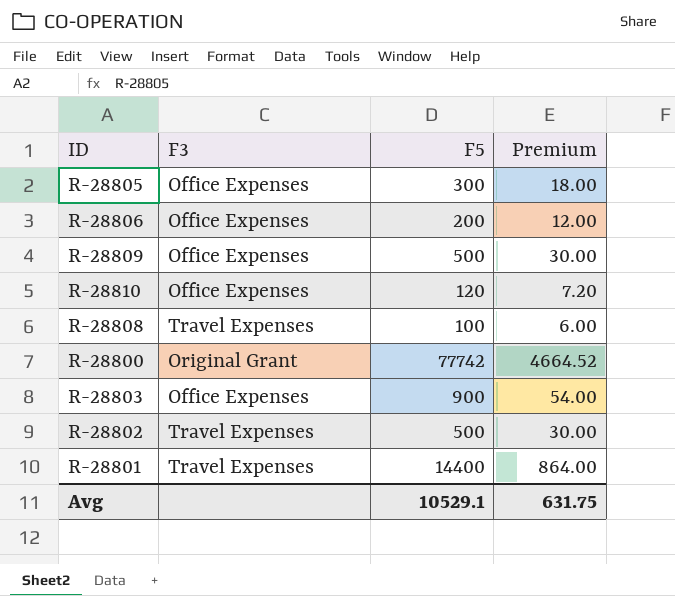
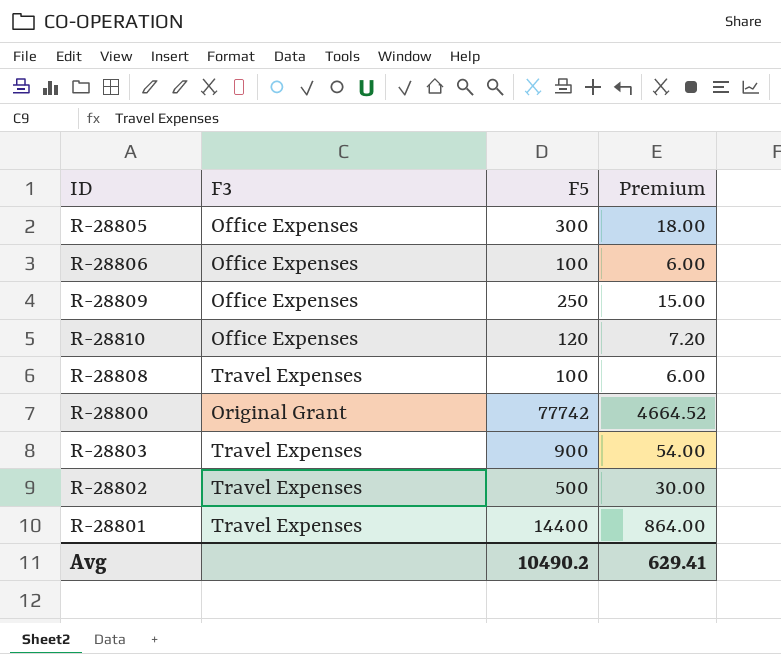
R-28806 | F5: 200 -> 100
R-28806 | Premium: 12.00 -> 6.00
R-28809 | F5: 500 -> 250
R-28809 | Premium: 30.00 -> 15.00
R-28803 | F3: Office Expenses -> Travel Expenses
Avg | F5: 10529.1 -> 10490.2
Avg | Premium: 631.75 -> 629.41

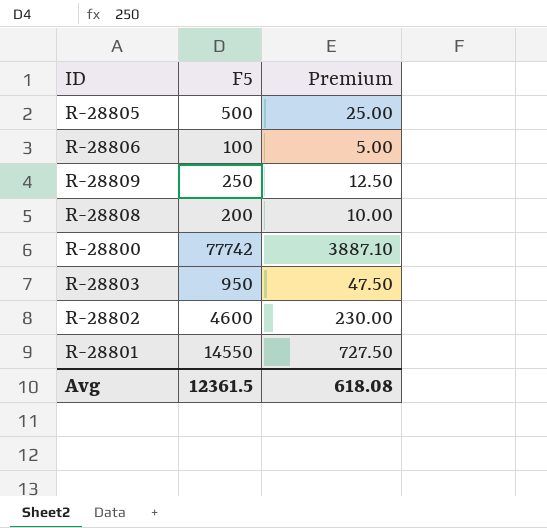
column F3 | position: 2 -> none
column Premium | formula: [F5] * 0.06 -> [F5] * 0.05
row R-28810: Office Expenses | 120 | 7.20 -> none
R-28805 | F5: 300 -> 500
R-28808 | F5: 100 -> 200
R-28803 | F5: 900 -> 950
R-28802 | F5: 500 -> 4600
R-28801 | F5: 14400 -> 14550
Avg | F5: 10490.2 -> 12361.5
Avg | Premium: 629.41 -> 618.08

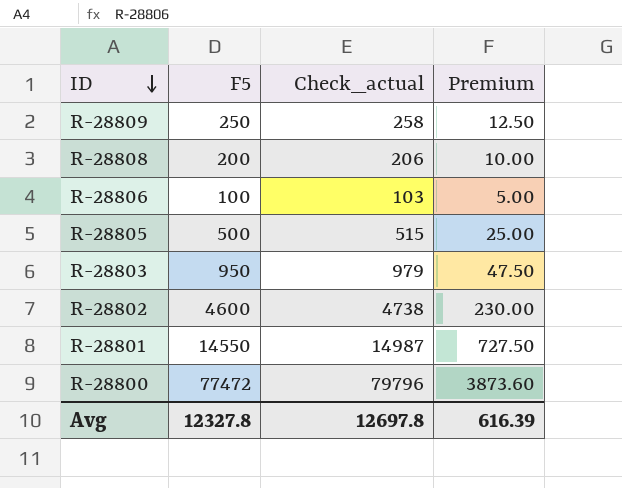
row order: none -> ID descending
column Check_actual | formula: none -> [F5] * 1.03
R-28800 | F5: 77742 -> 77472
R-28800 | Premium: 3887.10 -> 3873.60
Avg | F5: 12361.5 -> 12327.8
Avg | Premium: 618.08 -> 616.39

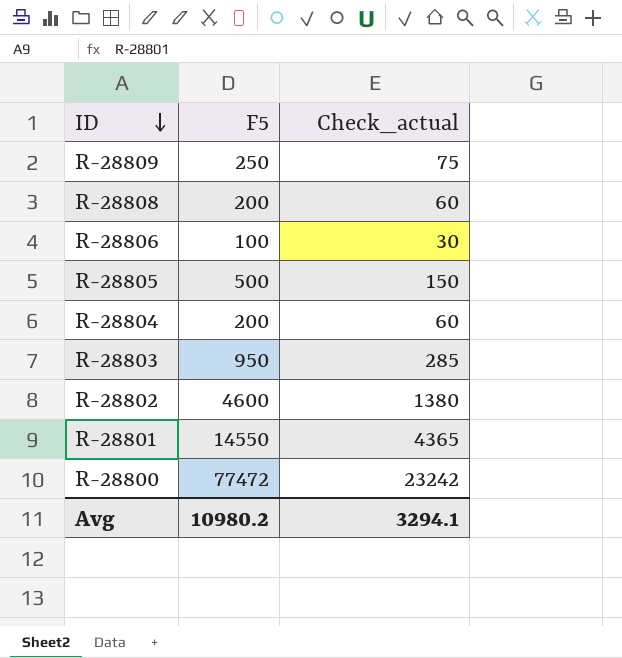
column Premium | formula: [F5] * 0.05 -> none
column Check_actual | formula: [F5] * 1.03 -> [F5] * 0.3
row R-28804: none -> 200 | 60
Avg | F5: 12327.8 -> 10980.2
Avg | Check_actual: 12697.8 -> 3294.1

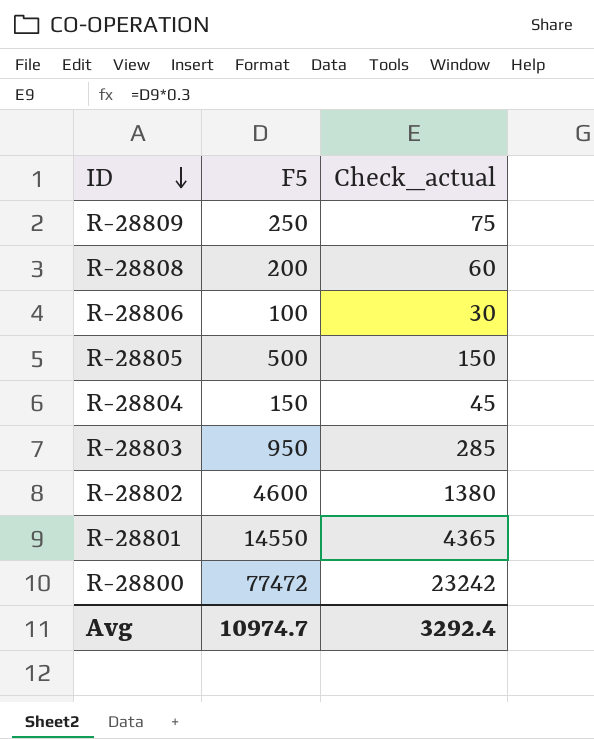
R-28804 | F5: 200 -> 150
R-28804 | Check_actual: 60 -> 45
Avg | F5: 10980.2 -> 10974.7
Avg | Check_actual: 3294.1 -> 3292.4

